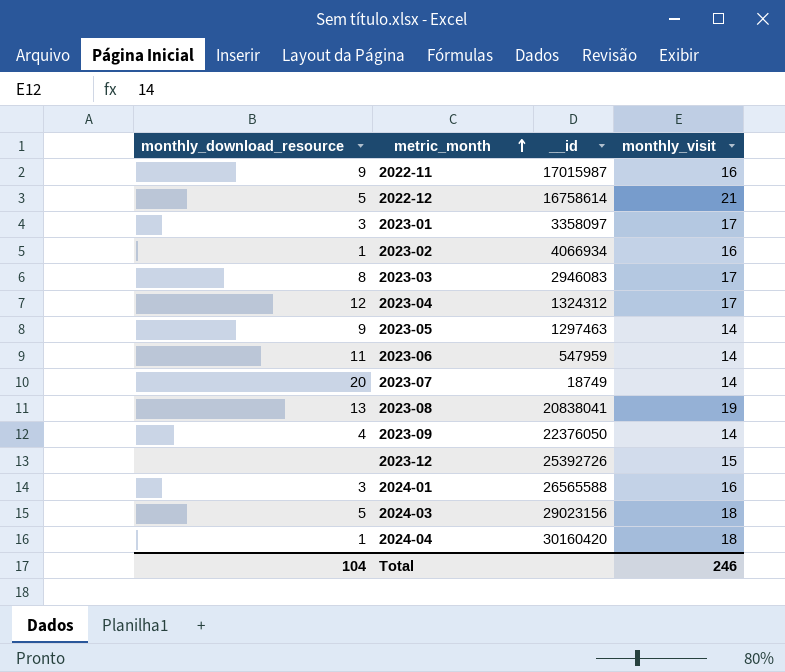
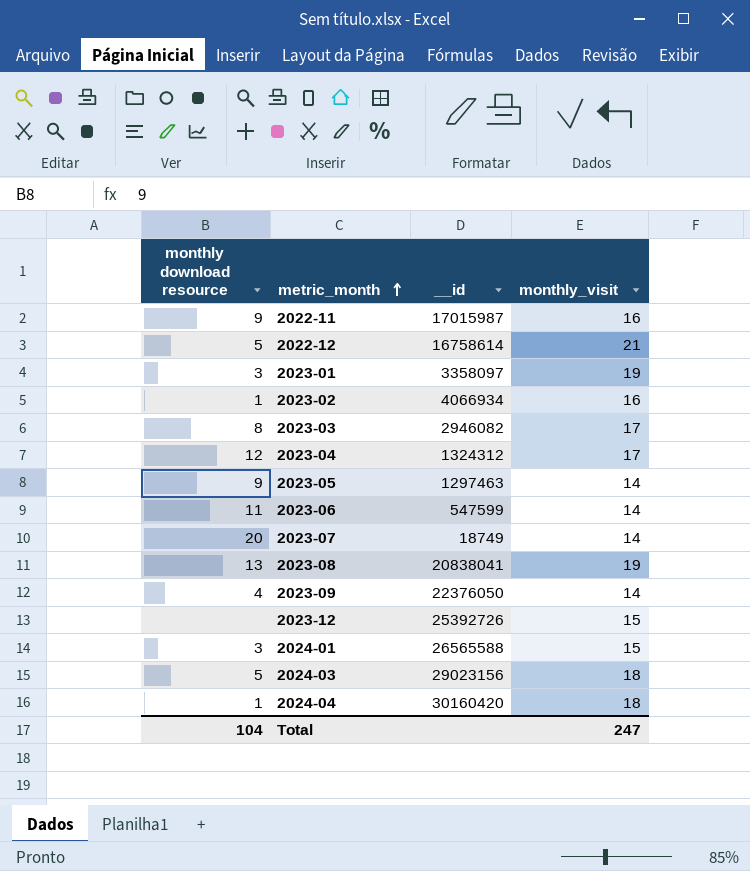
column name: monthly_download_resource -> monthly download resource
2023-01 | monthly_visit: 17 -> 19
2023-03 | __id: 2946083 -> 2946082
2023-06 | __id: 547959 -> 547599
2024-01 | monthly_visit: 16 -> 15
Total | monthly_visit: 246 -> 247

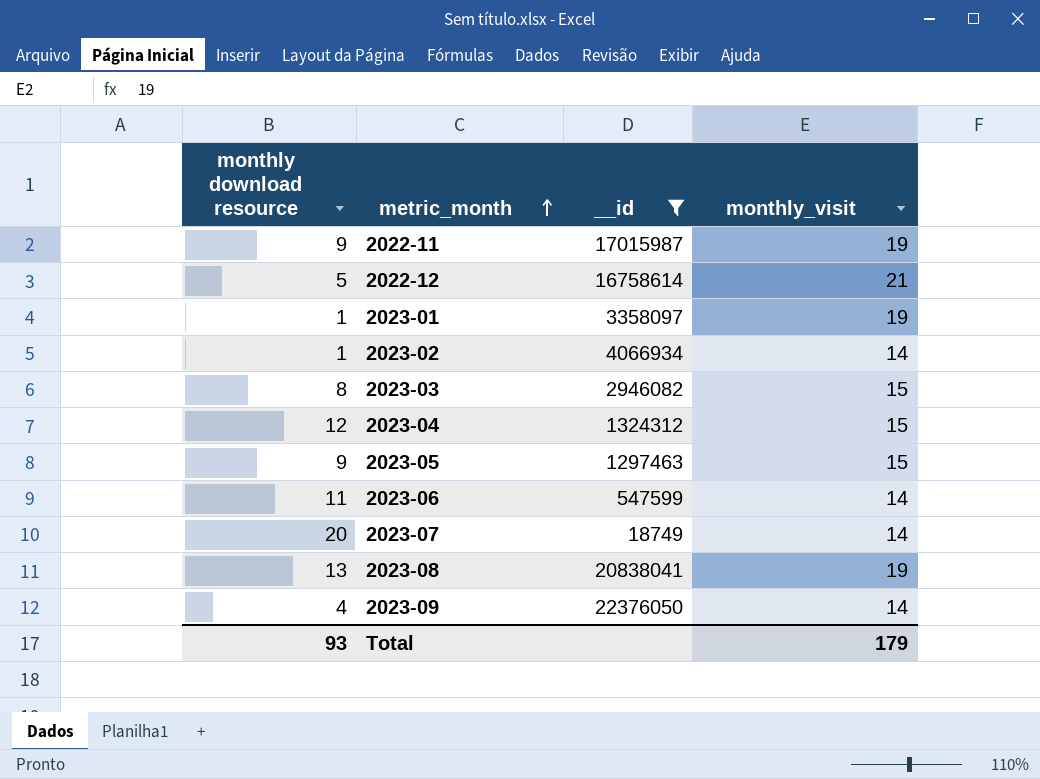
filter: none -> __id <= 22376050
2022-11 | monthly_visit: 16 -> 19
2023-01 | monthly download resource: 3 -> 1
2023-02 | monthly_visit: 16 -> 14
2023-03 | monthly_visit: 17 -> 15
2023-04 | monthly_visit: 17 -> 15
2023-05 | monthly_visit: 14 -> 15
Total | monthly download resource: 104 -> 93
Total | monthly_visit: 247 -> 179

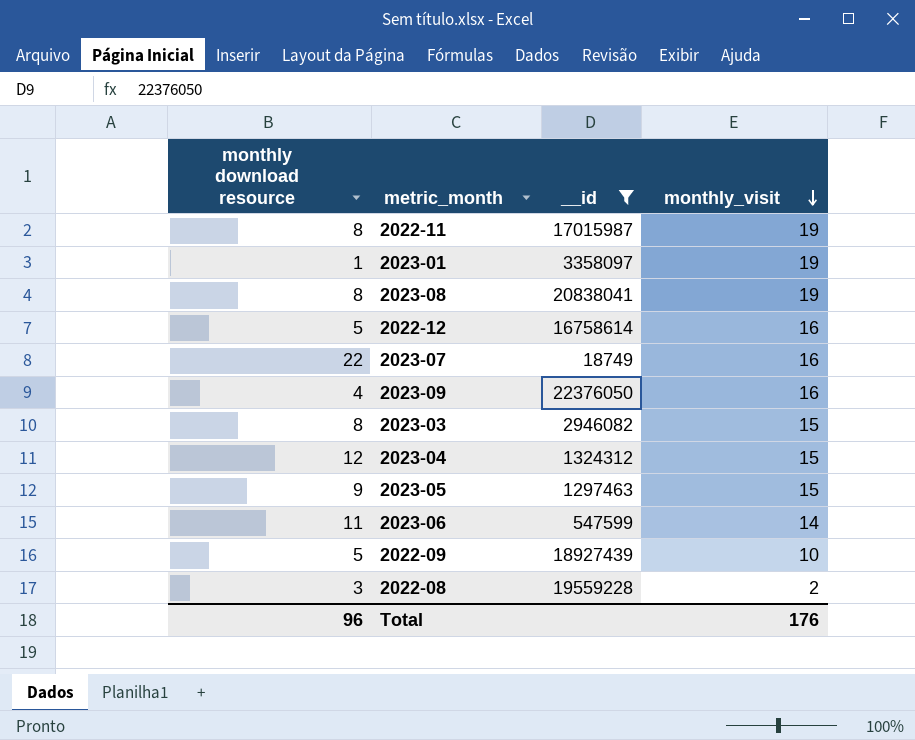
row order: metric_month ascending -> monthly_visit descending
row 2023-02: 1 | 4066934 | 14 -> none
2022-11 | monthly download resource: 9 -> 8
2023-08 | monthly download resource: 13 -> 8
2022-12 | monthly_visit: 21 -> 16
2023-07 | monthly download resource: 20 -> 22
2023-07 | monthly_visit: 14 -> 16
2023-09 | monthly_visit: 14 -> 16
row 2022-09: none -> 5 | 18927439 | 10
row 2022-08: none -> 3 | 19559228 | 2
Total | monthly download resource: 93 -> 96
Total | monthly_visit: 179 -> 176

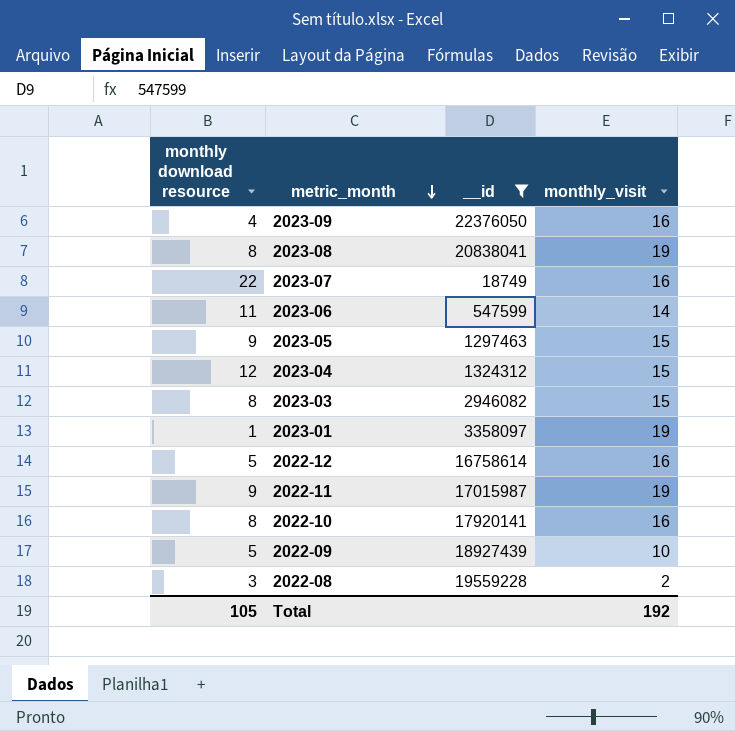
row order: monthly_visit descending -> metric_month descending
2022-11 | monthly download resource: 8 -> 9
row 2022-10: none -> 8 | 17920141 | 16
Total | monthly download resource: 96 -> 105
Total | monthly_visit: 176 -> 192

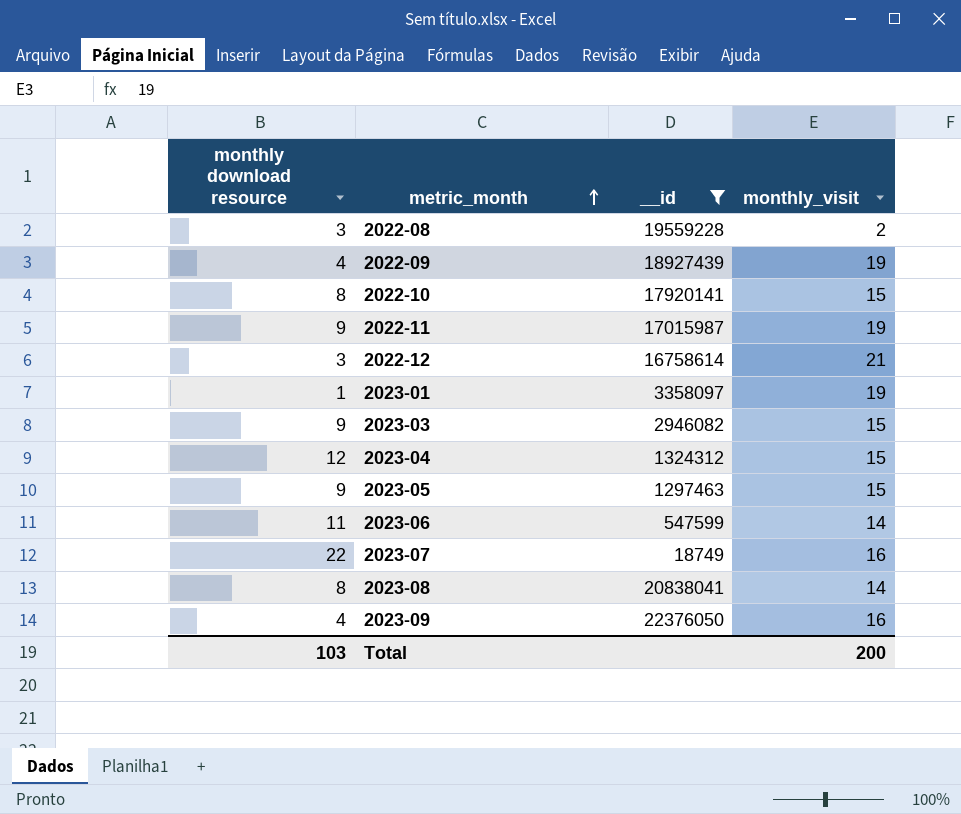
row order: metric_month descending -> metric_month ascending
2022-09 | monthly download resource: 5 -> 4
2022-09 | monthly_visit: 10 -> 19
2022-10 | monthly_visit: 16 -> 15
2022-12 | monthly download resource: 5 -> 3
2022-12 | monthly_visit: 16 -> 21
2023-03 | monthly download resource: 8 -> 9
2023-08 | monthly_visit: 19 -> 14
Total | monthly download resource: 105 -> 103
Total | monthly_visit: 192 -> 200

